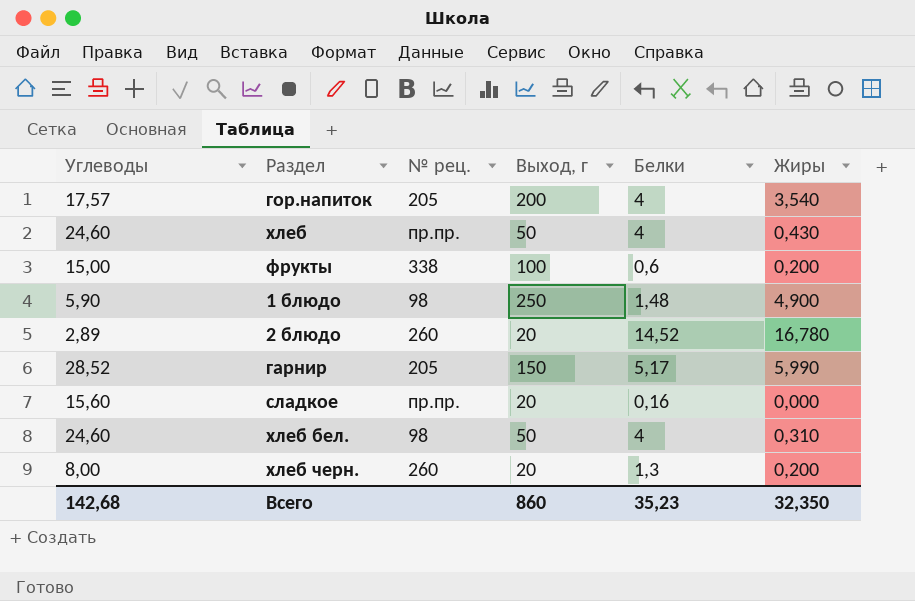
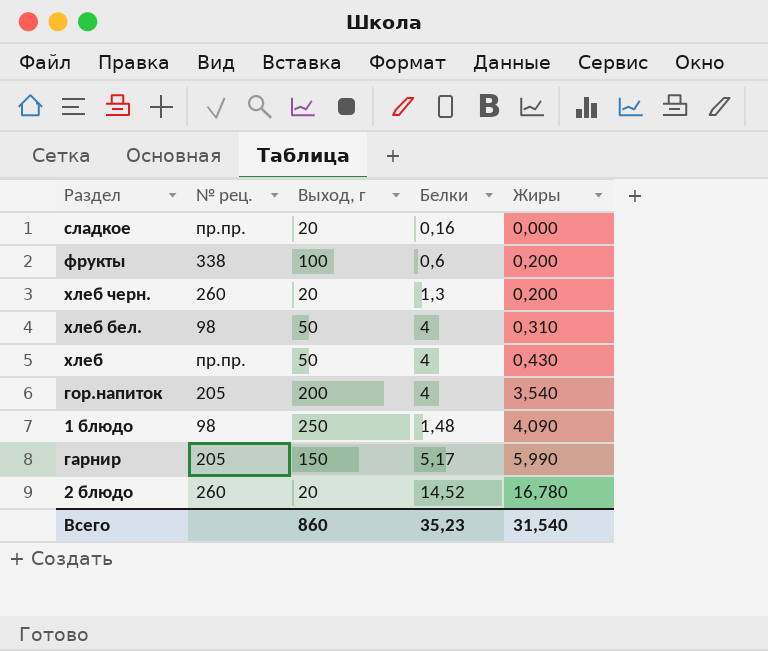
row order: none -> Жиры ascending
column Углеводы | position: 1 -> none
1 блюдо | Жиры: 4,900 -> 4,090
Всего | Жиры: 32,350 -> 31,540

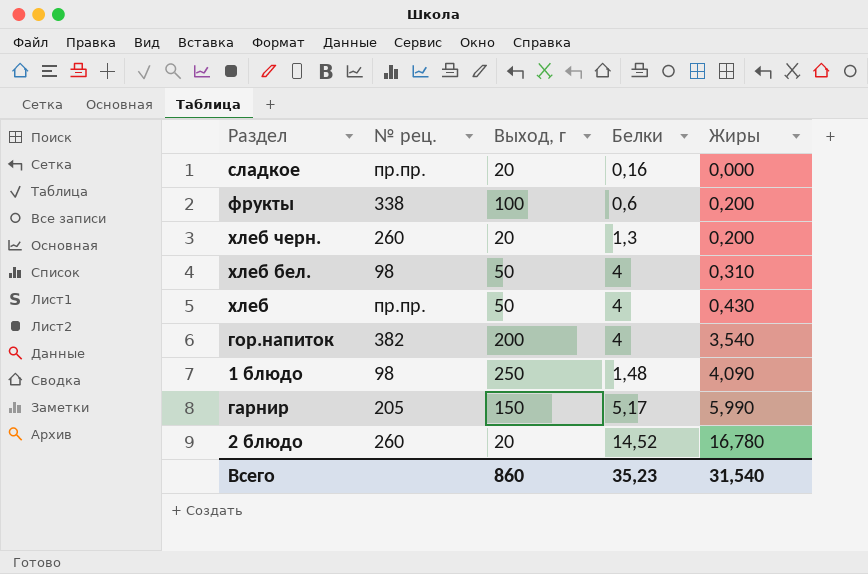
гор.напиток | № рец.: 205 -> 382

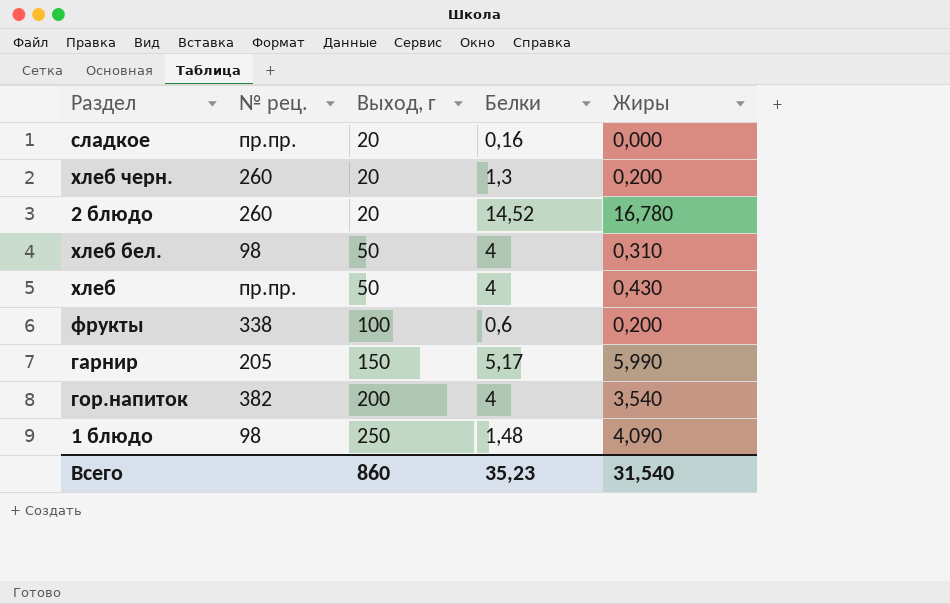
row order: Жиры ascending -> Выход, г ascending

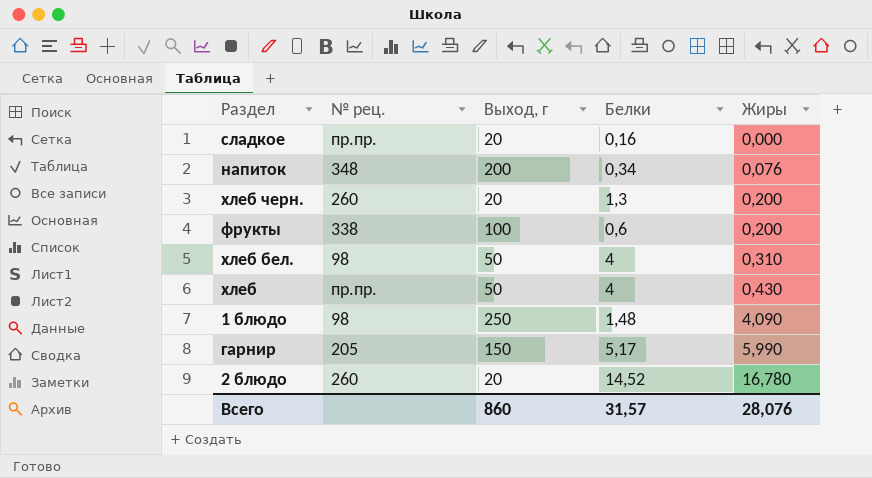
row order: Выход, г ascending -> Жиры ascending
row гор.напиток: 382 | 200 | 4 | 3,540 -> none
row напиток: none -> 348 | 200 | 0,34 | 0,076
Всего | Белки: 35,23 -> 31,57
Всего | Жиры: 31,540 -> 28,076

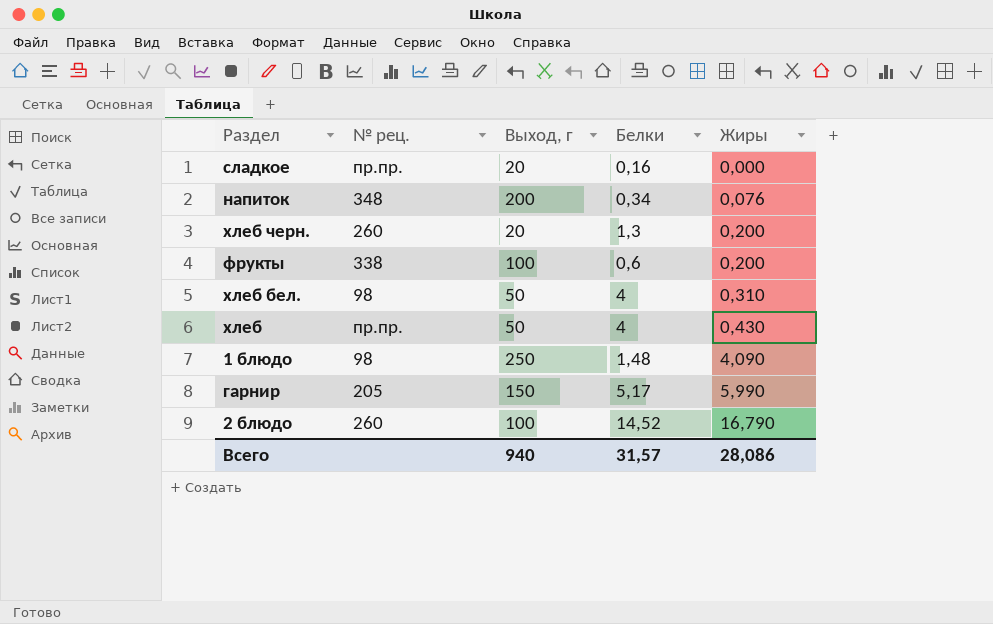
2 блюдо | Выход, г: 20 -> 100
2 блюдо | Жиры: 16,780 -> 16,790
Всего | Выход, г: 860 -> 940
Всего | Жиры: 28,076 -> 28,086

